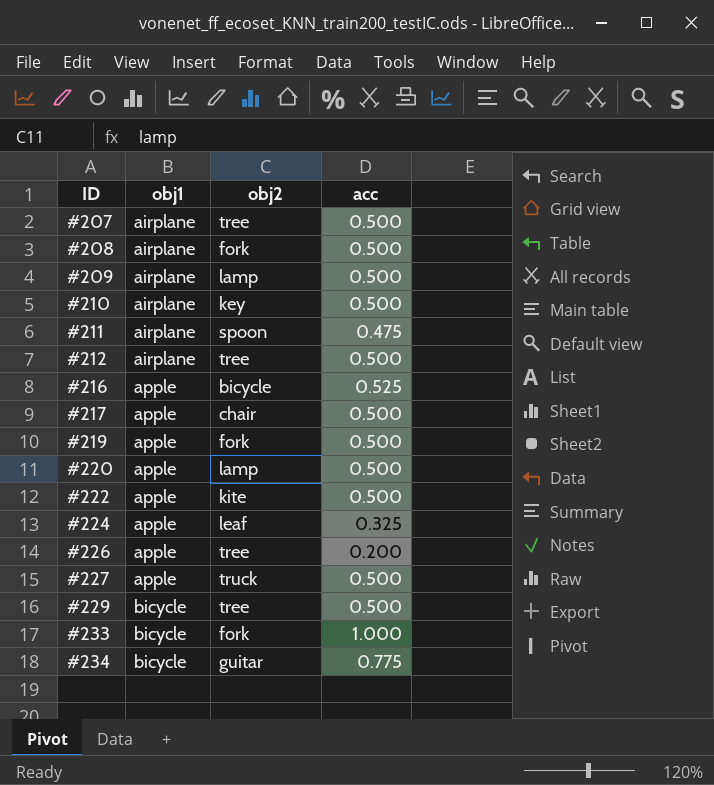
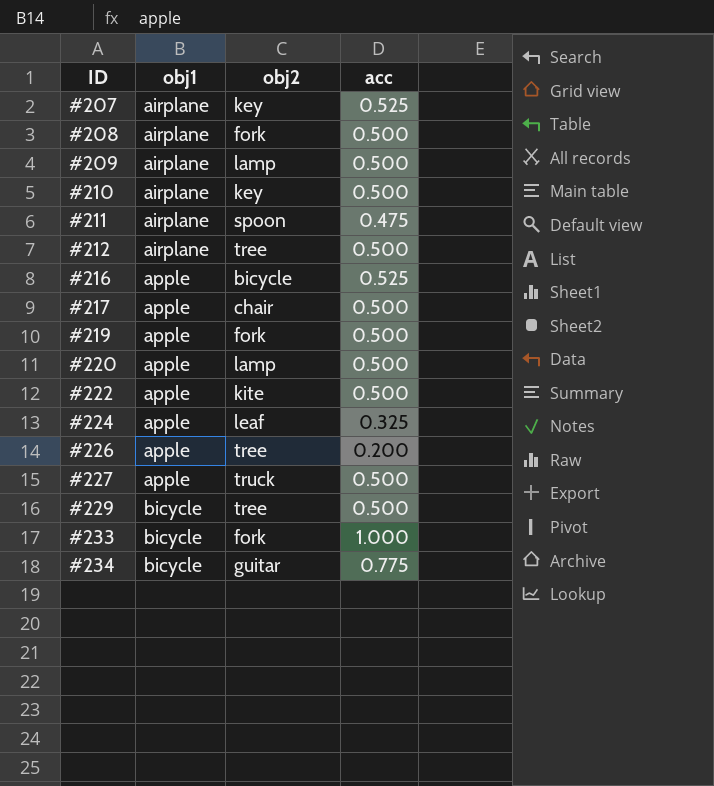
#207 | obj2: tree -> key
#207 | acc: 0.500 -> 0.525

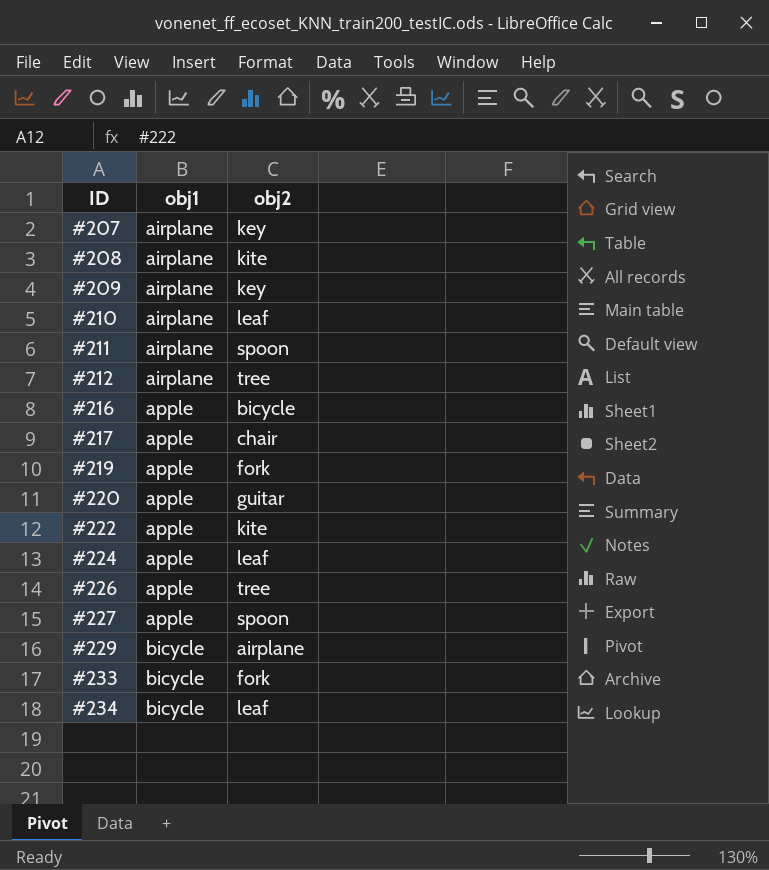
column acc | position: 4 -> none
#208 | obj2: fork -> kite
#209 | obj2: lamp -> key
#210 | obj2: key -> leaf
#220 | obj2: lamp -> guitar
#227 | obj2: truck -> spoon
#229 | obj2: tree -> airplane
#234 | obj2: guitar -> leaf

